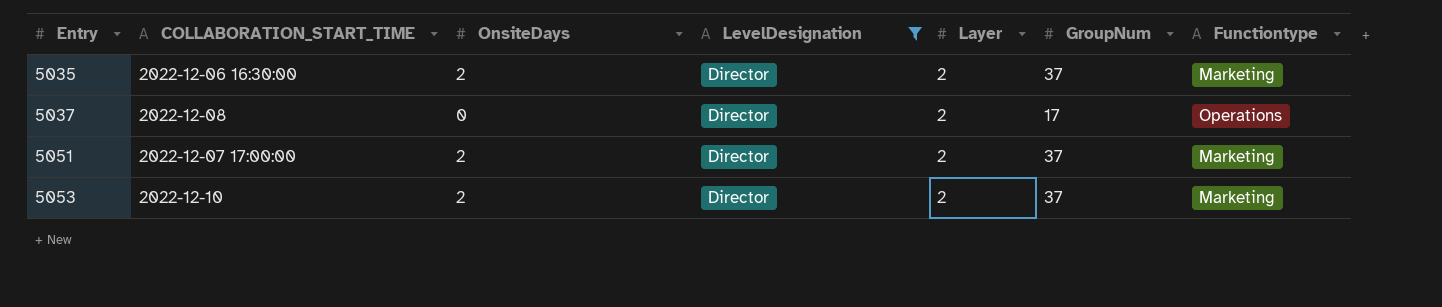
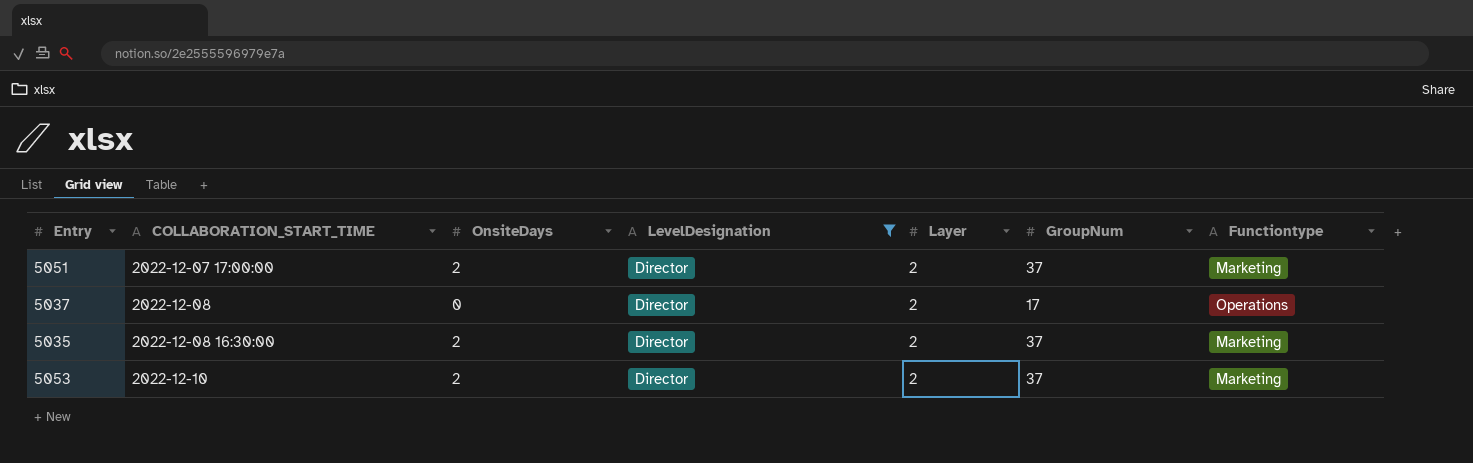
row order: Entry ascending -> COLLABORATION_START_TIME ascending
5035 | COLLABORATION_START_TIME: 2022-12-06 16:30:00 -> 2022-12-08 16:30:00

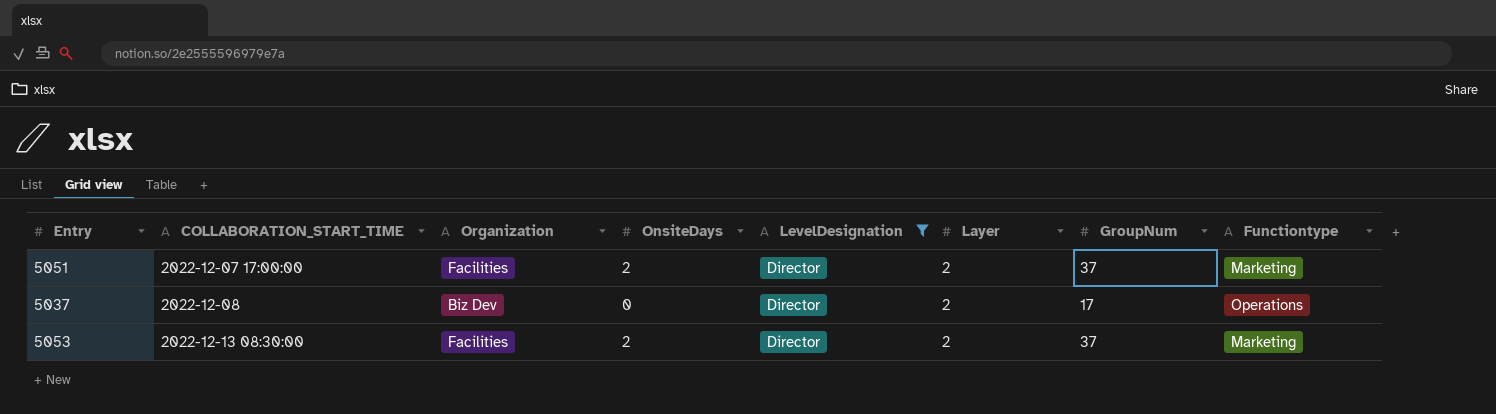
column Organization | position: none -> 3
row 5035: 2022-12-08 16:30:00 | 2 | Director | 2 | 37 | Marketing -> none
5053 | COLLABORATION_START_TIME: 2022-12-10 -> 2022-12-13 08:30:00

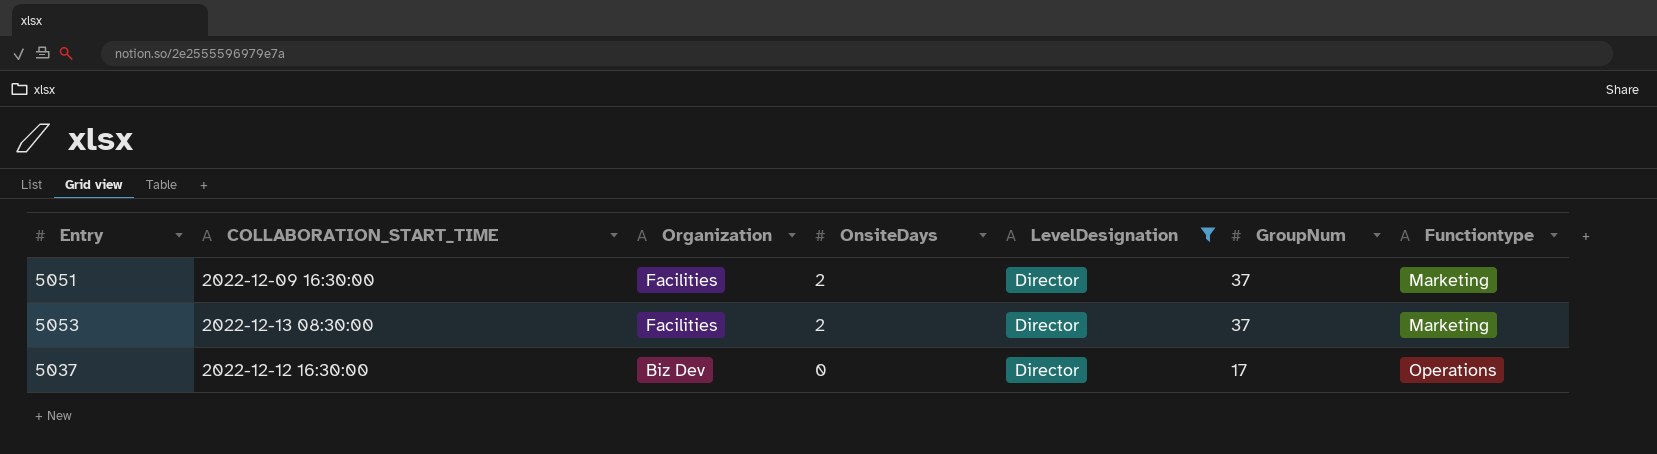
row order: COLLABORATION_START_TIME ascending -> Organization descending
column Layer | position: 6 -> none
5051 | COLLABORATION_START_TIME: 2022-12-07 17:00:00 -> 2022-12-09 16:30:00
5037 | COLLABORATION_START_TIME: 2022-12-08 -> 2022-12-12 16:30:00

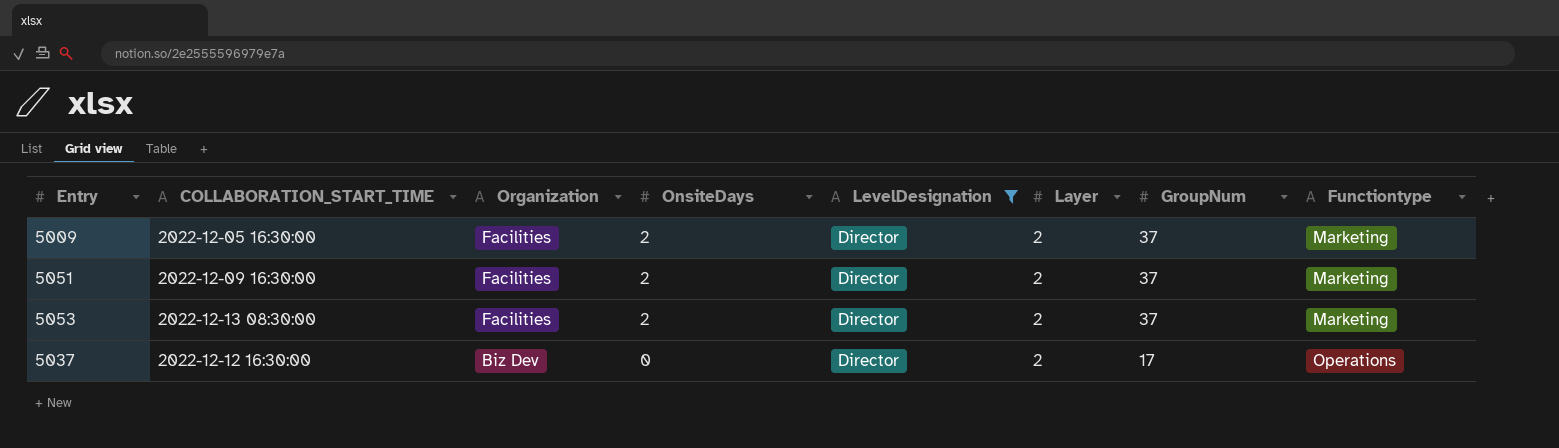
column Layer | position: none -> 6
row 5009: none -> 2022-12-05 16:30:00 | Facilities | 2 | Director | 2 | 37 | Marketing

